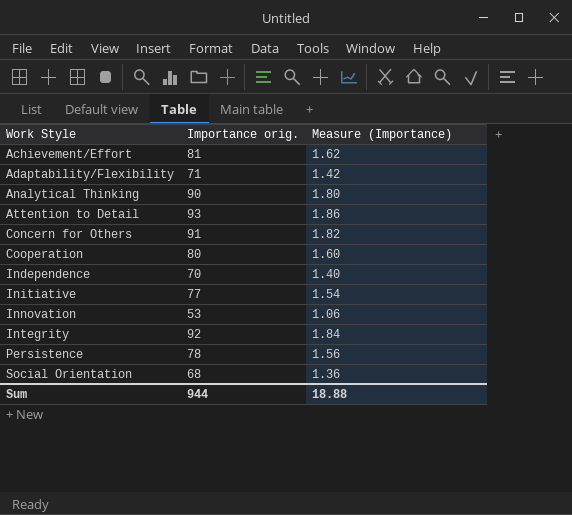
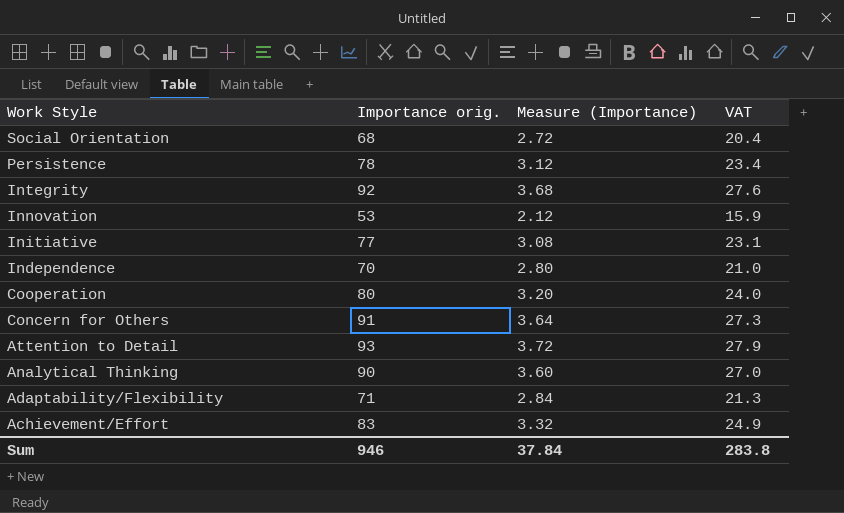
row order: Work Style ascending -> Work Style descending
column Measure (Importance) | formula: [Importance orig.] * 0.02 -> [Importance orig.] * 0.04
column VAT | formula: none -> [Importance orig.] * 0.3
Achievement/Effort | Importance orig.: 81 -> 83
Sum | Importance orig.: 944 -> 946
Sum | Measure (Importance): 18.88 -> 37.84

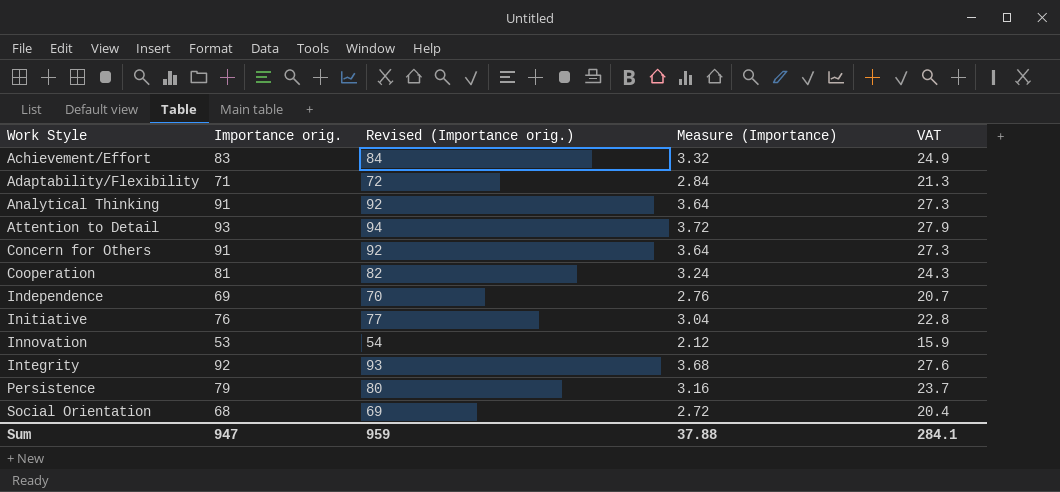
row order: Work Style descending -> Work Style ascending
column Revised (Importance orig.) | formula: none -> [Importance orig.] + 1
Analytical Thinking | Importance orig.: 90 -> 91
Analytical Thinking | Measure (Importance): 3.60 -> 3.64
Analytical Thinking | VAT: 27.0 -> 27.3
Cooperation | Importance orig.: 80 -> 81
Cooperation | Measure (Importance): 3.20 -> 3.24
Cooperation | VAT: 24.0 -> 24.3
Independence | Importance orig.: 70 -> 69
Independence | Measure (Importance): 2.80 -> 2.76
Independence | VAT: 21.0 -> 20.7
Initiative | Importance orig.: 77 -> 76
Initiative | Measure (Importance): 3.08 -> 3.04
Initiative | VAT: 23.1 -> 22.8
Persistence | Importance orig.: 78 -> 79
Persistence | Measure (Importance): 3.12 -> 3.16
Persistence | VAT: 23.4 -> 23.7
Sum | Importance orig.: 946 -> 947
Sum | Measure (Importance): 37.84 -> 37.88
Sum | VAT: 283.8 -> 284.1

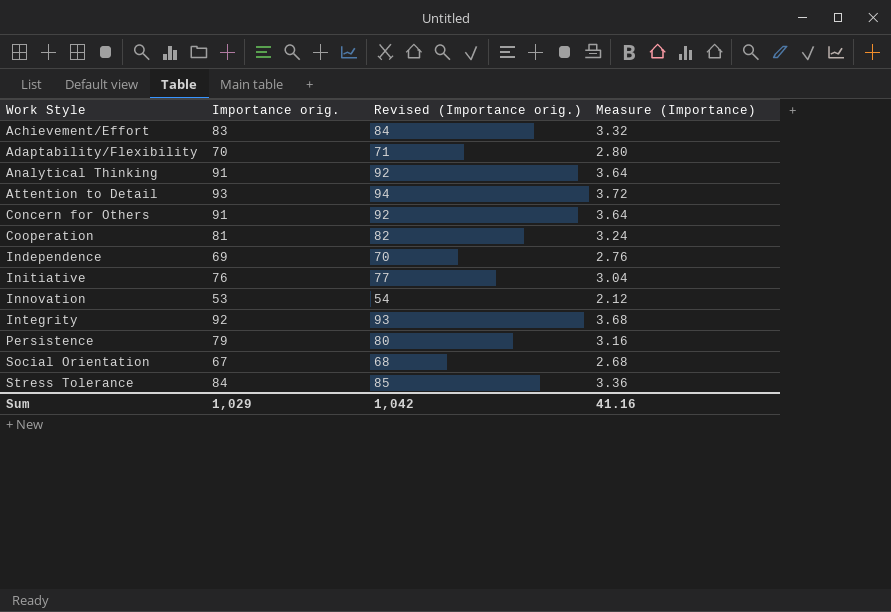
column VAT | formula: [Importance orig.] * 0.3 -> none
Adaptability/Flexibility | Importance orig.: 71 -> 70
Adaptability/Flexibility | Revised (Importance orig.): 72 -> 71
Adaptability/Flexibility | Measure (Importance): 2.84 -> 2.80
Social Orientation | Importance orig.: 68 -> 67
Social Orientation | Revised (Importance orig.): 69 -> 68
Social Orientation | Measure (Importance): 2.72 -> 2.68
row Stress Tolerance: none -> 84 | 85 | 3.36
Sum | Importance orig.: 947 -> 1,029
Sum | Revised (Importance orig.): 959 -> 1,042
Sum | Measure (Importance): 37.88 -> 41.16

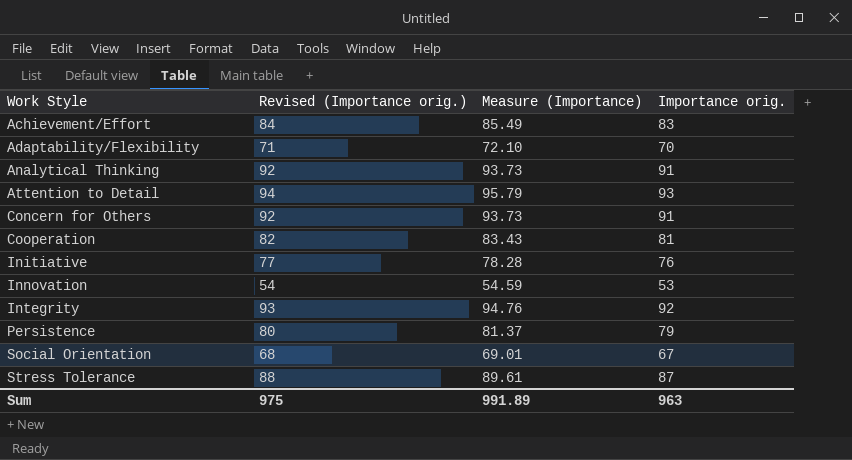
column Measure (Importance) | formula: [Importance orig.] * 0.04 -> [Importance orig.] * 1.03
column Importance orig. | position: 2 -> 4
row Independence: 69 | 70 | 2.76 -> none
Stress Tolerance | Revised (Importance orig.): 85 -> 88
Stress Tolerance | Importance orig.: 84 -> 87
Sum | Revised (Importance orig.): 1,042 -> 975
Sum | Measure (Importance): 41.16 -> 991.89
Sum | Importance orig.: 1,029 -> 963

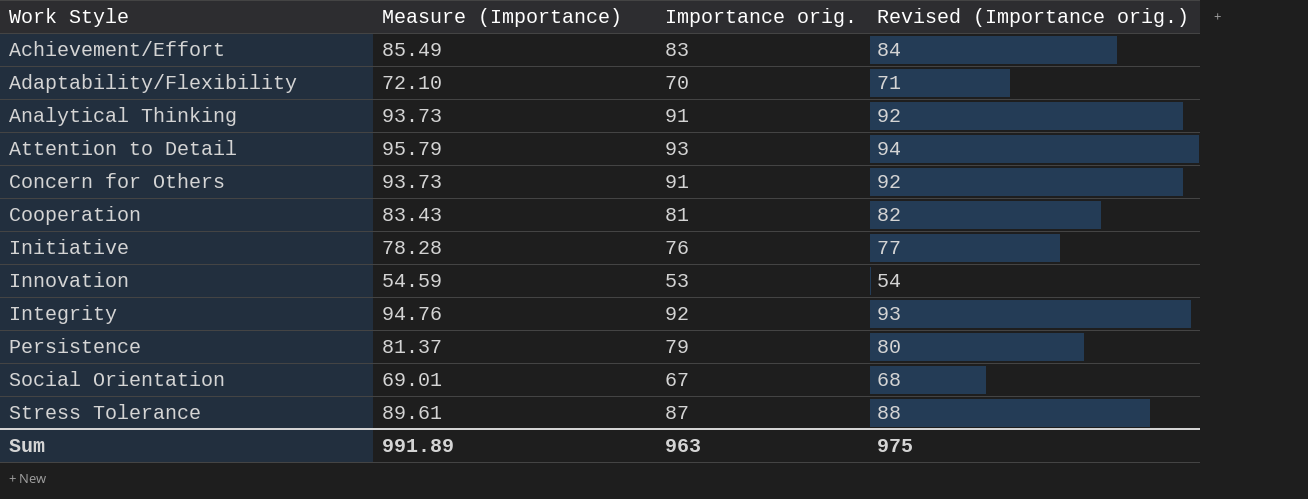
column Revised (Importance orig.) | position: 2 -> 4

